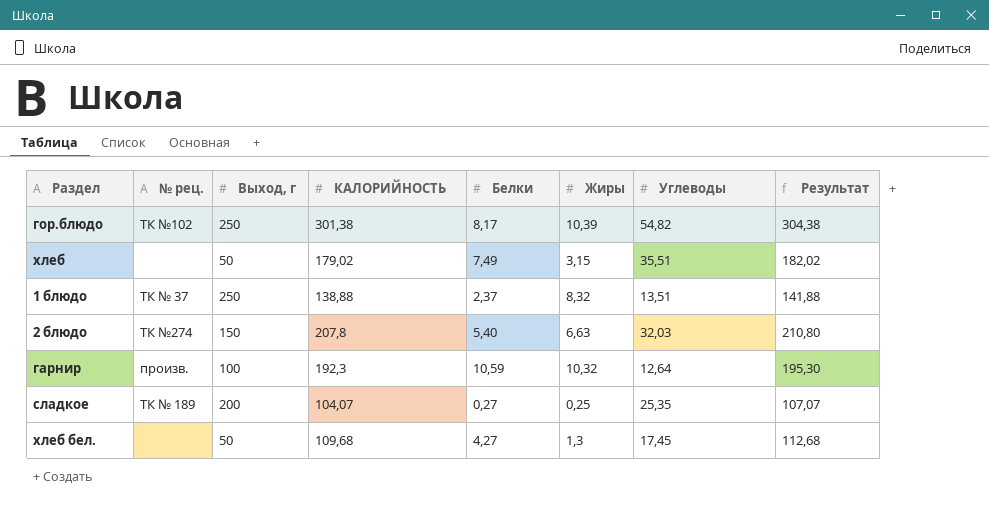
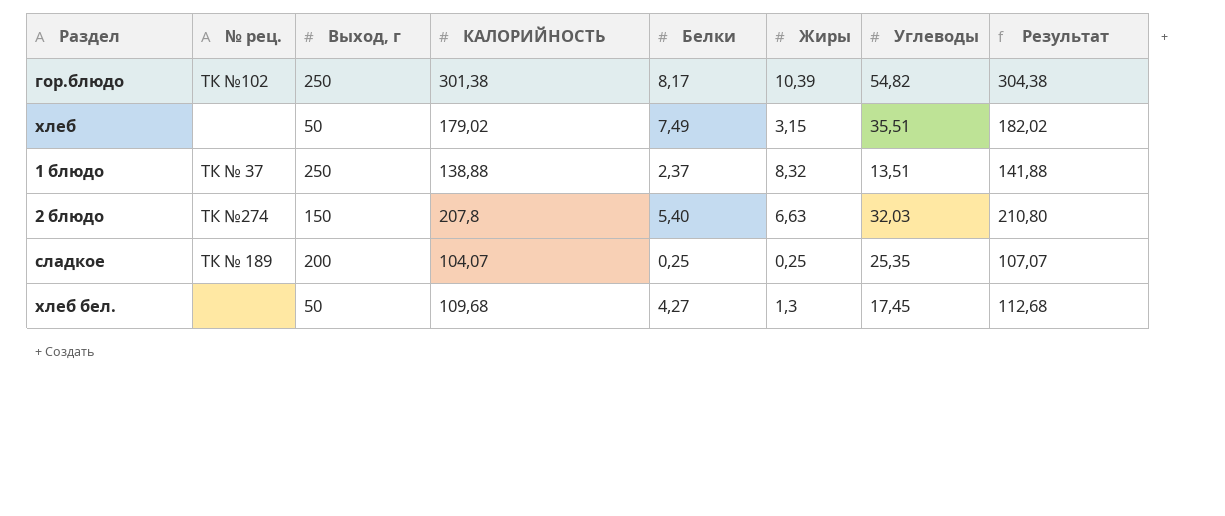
row гарнир: произв. | 100 | 192,3 | 10,59 | 10,32 | 12,64 | 195,30 -> none
сладкое | Белки: 0,27 -> 0,25

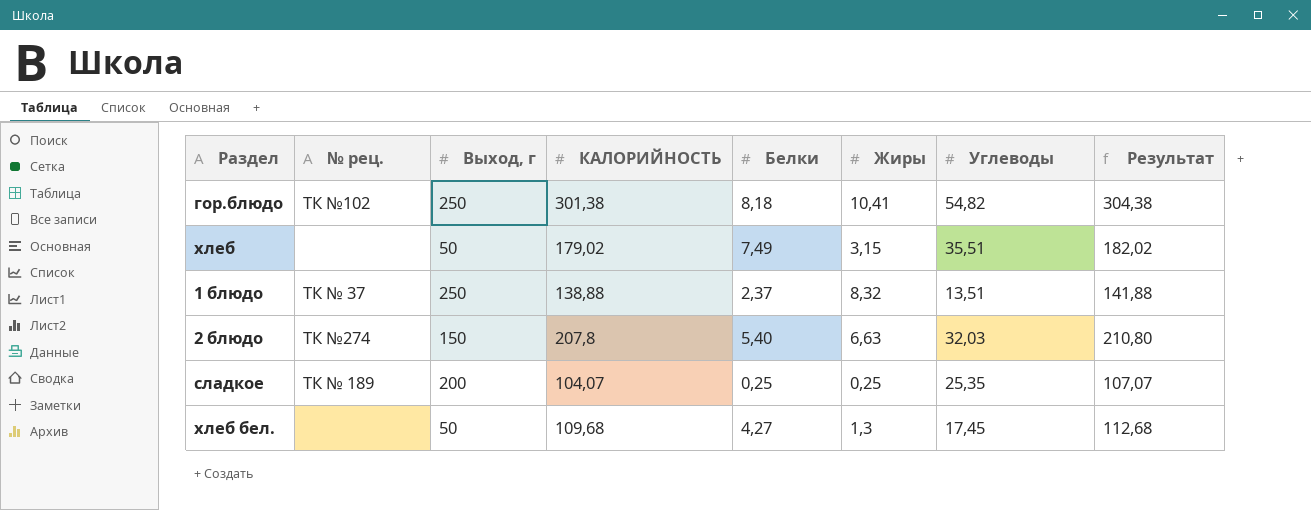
гор.блюдо | Белки: 8,17 -> 8,18
гор.блюдо | Жиры: 10,39 -> 10,41

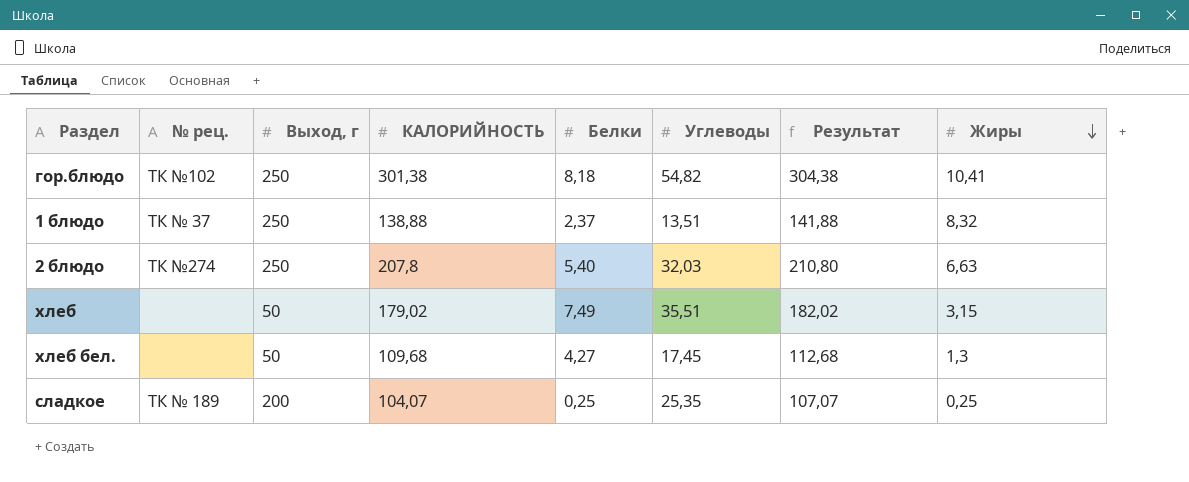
row order: none -> Жиры descending
column Жиры | position: 6 -> 8
2 блюдо | Выход, г: 150 -> 250

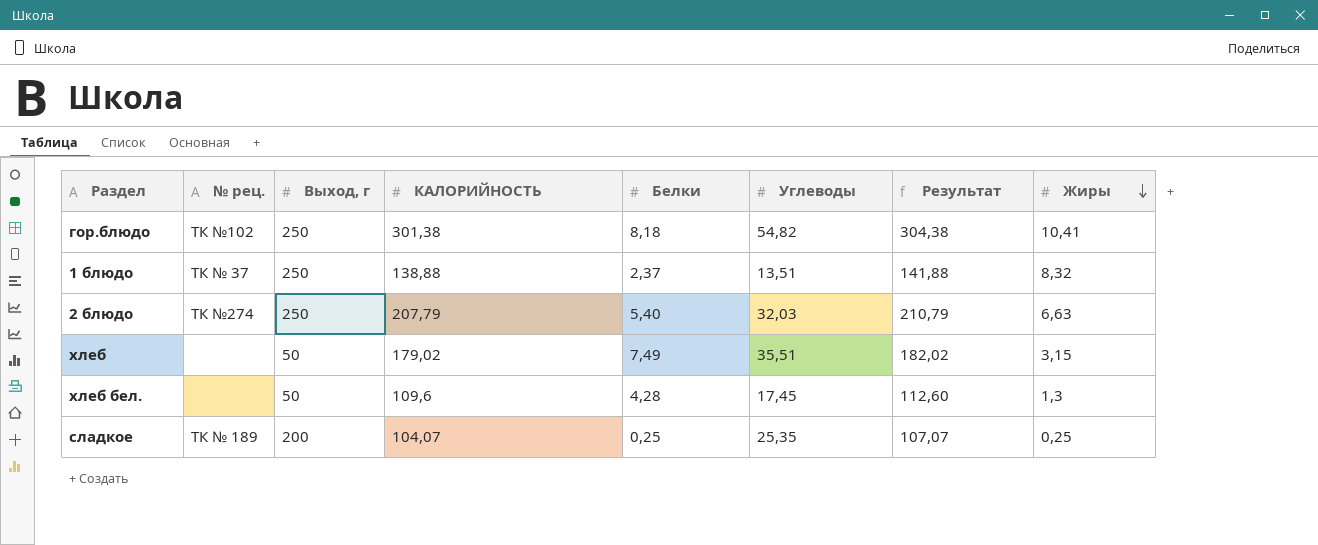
2 блюдо | КАЛОРИЙНОСТЬ: 207,8 -> 207,79
2 блюдо | Результат: 210,80 -> 210,79
хлеб бел. | КАЛОРИЙНОСТЬ: 109,68 -> 109,6
хлеб бел. | Белки: 4,27 -> 4,28
хлеб бел. | Результат: 112,68 -> 112,60

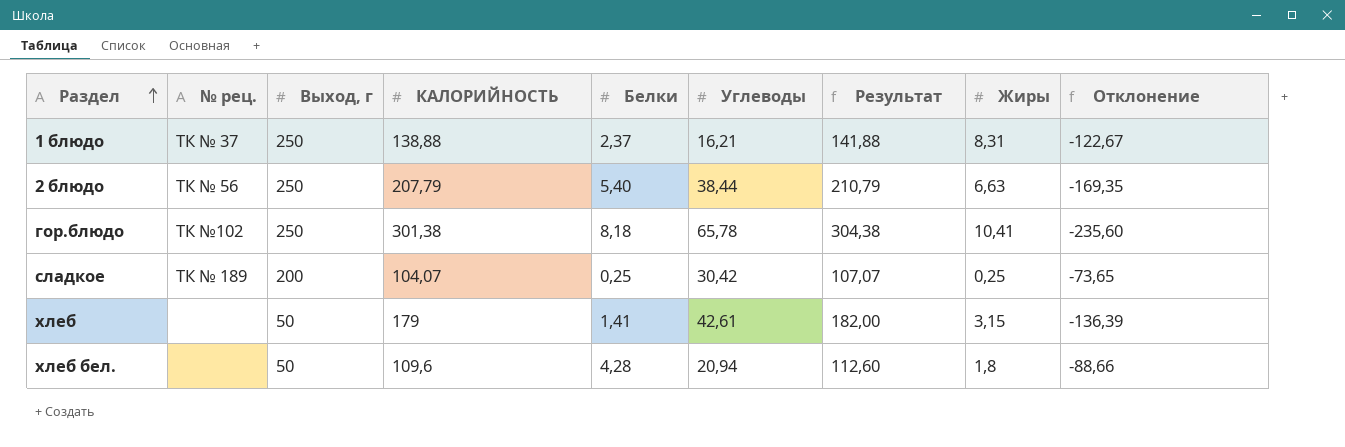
row order: Жиры descending -> Раздел ascending
column Отклонение | formula: none -> [Углеводы] - [КАЛОРИЙНОСТЬ]
1 блюдо | Углеводы: 13,51 -> 16,21
1 блюдо | Жиры: 8,32 -> 8,31
2 блюдо | № рец.: ТК №274 -> ТК № 56
2 блюдо | Углеводы: 32,03 -> 38,44
гор.блюдо | Углеводы: 54,82 -> 65,78
сладкое | Углеводы: 25,35 -> 30,42
хлеб | КАЛОРИЙНОСТЬ: 179,02 -> 179
хлеб | Белки: 7,49 -> 1,41
хлеб | Углеводы: 35,51 -> 42,61
хлеб | Результат: 182,02 -> 182,00
хлеб бел. | Углеводы: 17,45 -> 20,94
хлеб бел. | Жиры: 1,3 -> 1,8

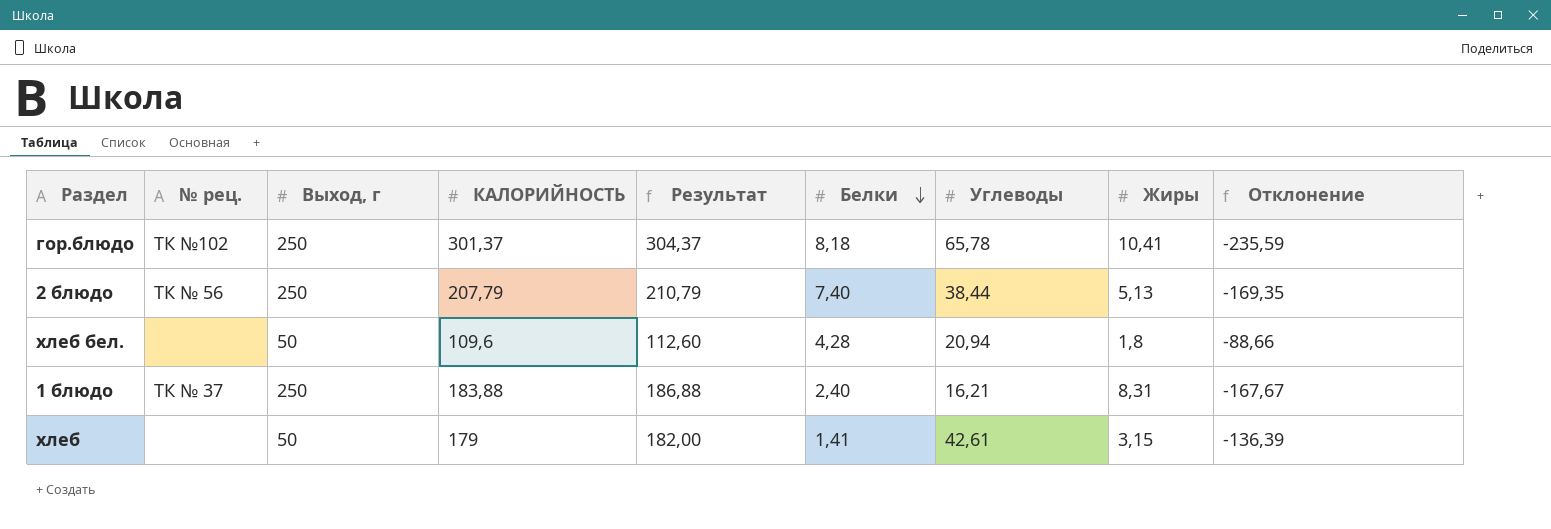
row order: Раздел ascending -> Белки descending
column Результат | position: 7 -> 5
row сладкое: ТК № 189 | 200 | 104,07 | 0,25 | 30,42 | 107,07 | 0,25 | -73,65 -> none
гор.блюдо | КАЛОРИЙНОСТЬ: 301,38 -> 301,37
гор.блюдо | Результат: 304,38 -> 304,37
гор.блюдо | Отклонение: -235,60 -> -235,59
2 блюдо | Белки: 5,40 -> 7,40
2 блюдо | Жиры: 6,63 -> 5,13
1 блюдо | КАЛОРИЙНОСТЬ: 138,88 -> 183,88
1 блюдо | Результат: 141,88 -> 186,88
1 блюдо | Белки: 2,37 -> 2,40
1 блюдо | Отклонение: -122,67 -> -167,67

